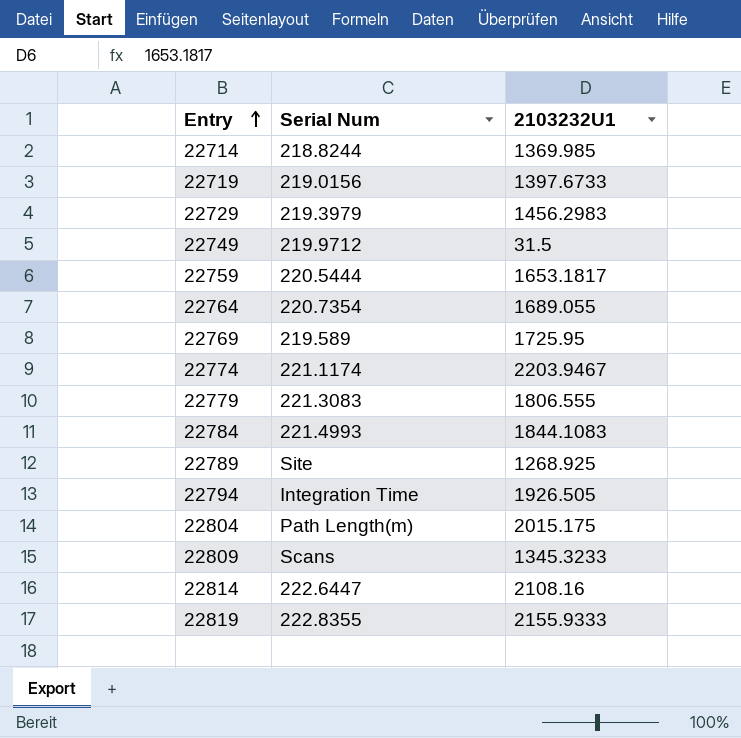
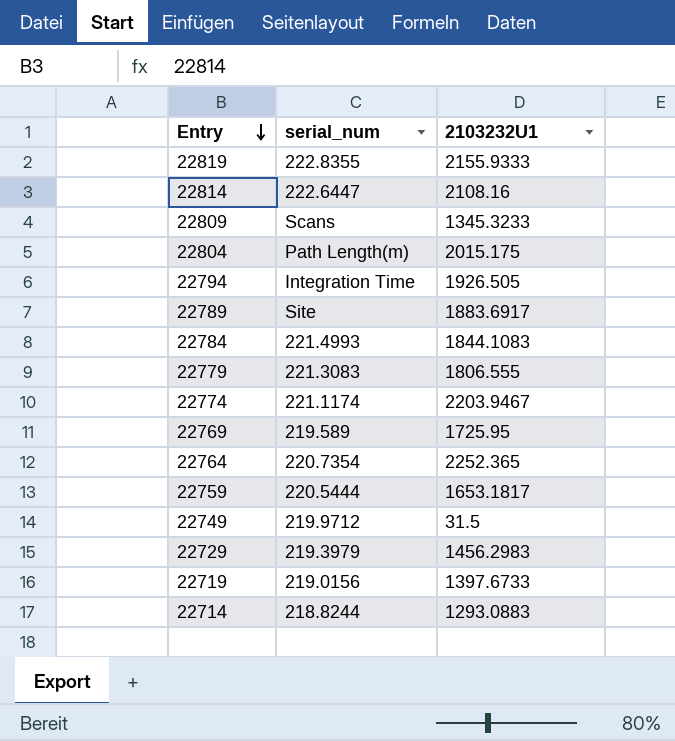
row order: Entry ascending -> Entry descending
column name: Serial Num -> serial_num
22789 | 2103232U1: 1268.925 -> 1883.6917
22764 | 2103232U1: 1689.055 -> 2252.365
22714 | 2103232U1: 1369.985 -> 1293.0883

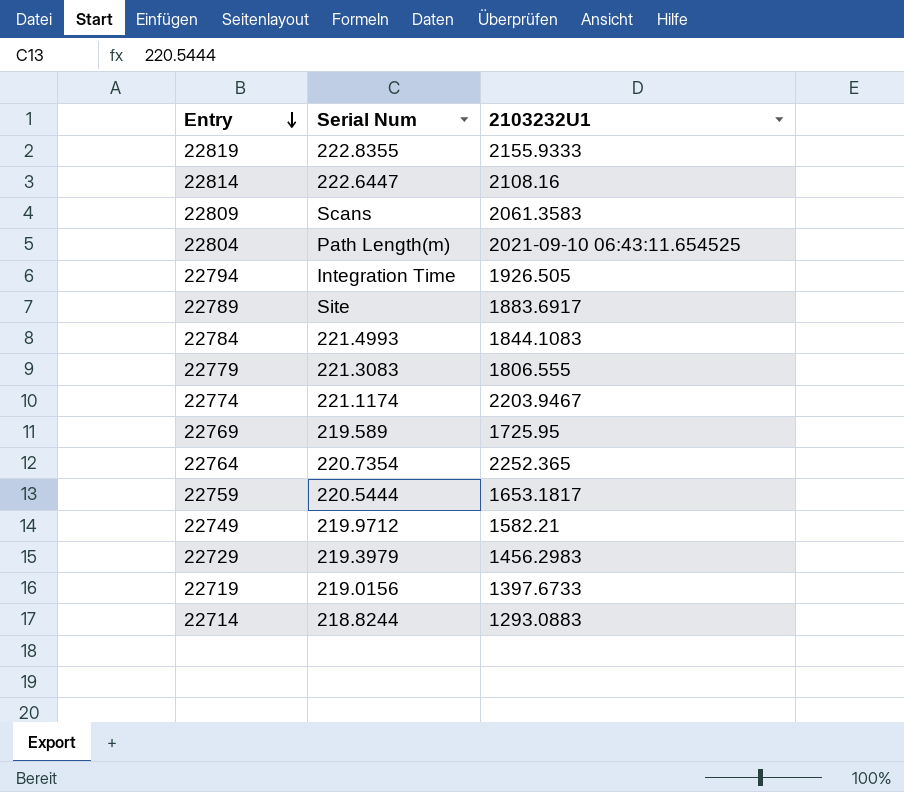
column name: serial_num -> Serial Num
22809 | 2103232U1: 1345.3233 -> 2061.3583
22804 | 2103232U1: 2015.175 -> 2021-09-10 06:43:11.654525
22749 | 2103232U1: 31.5 -> 1582.21

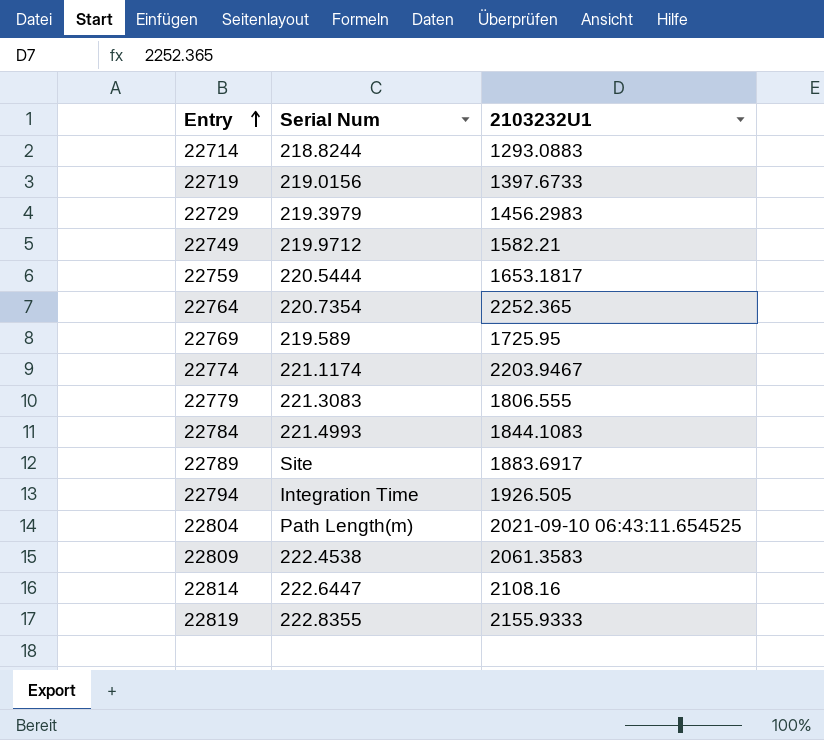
row order: Entry descending -> Entry ascending
22809 | Serial Num: Scans -> 222.4538

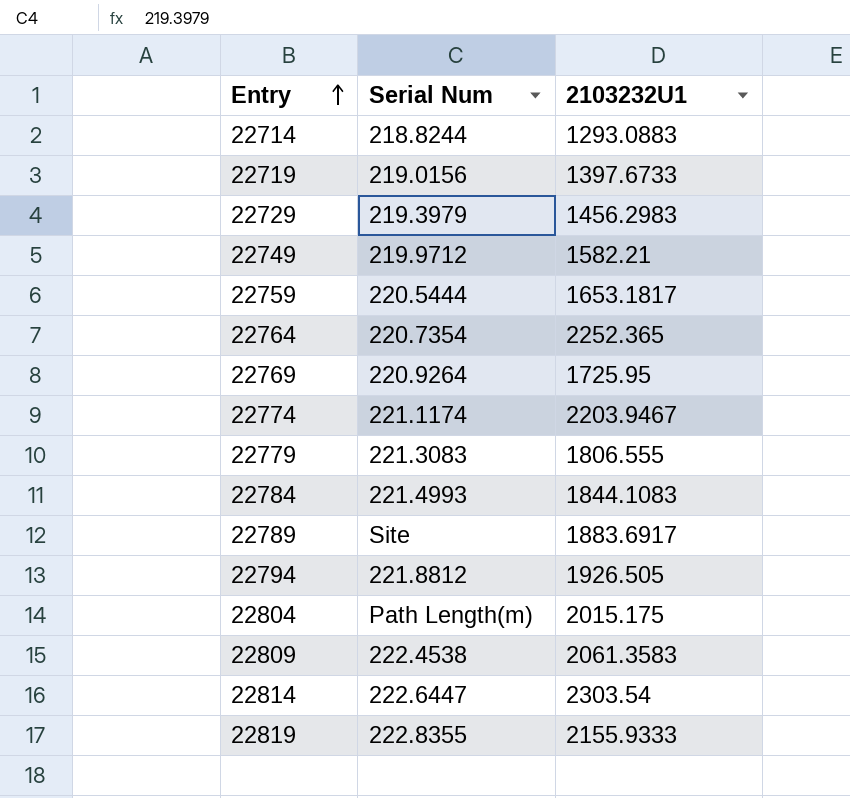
22769 | Serial Num: 219.589 -> 220.9264
22794 | Serial Num: Integration Time -> 221.8812
22804 | 2103232U1: 2021-09-10 06:43:11.654525 -> 2015.175
22814 | 2103232U1: 2108.16 -> 2303.54

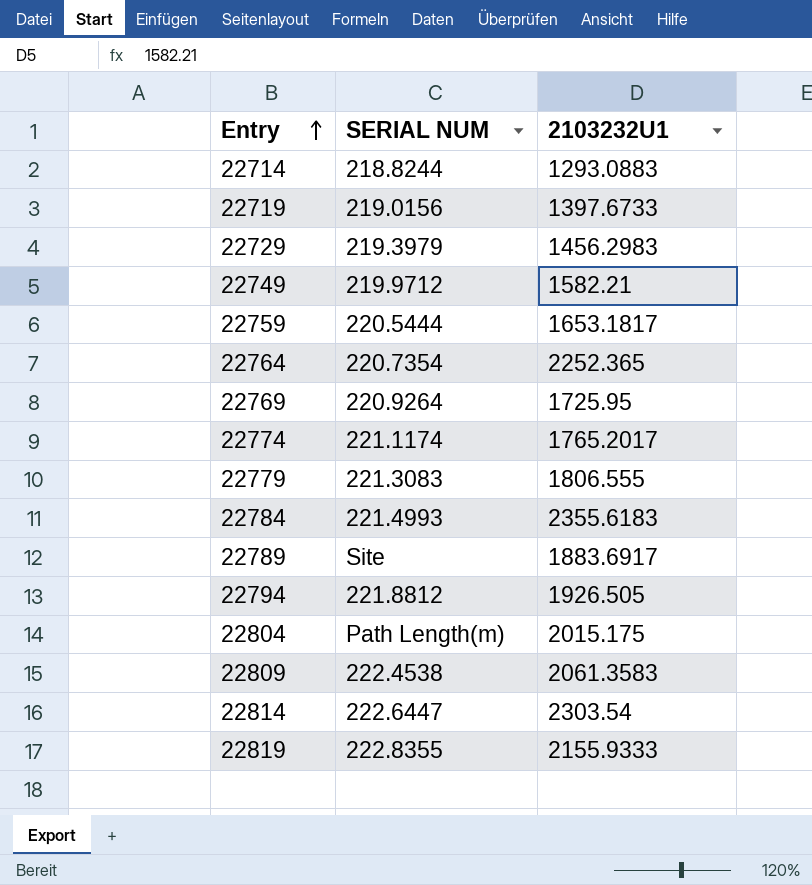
column name: Serial Num -> SERIAL NUM
22774 | 2103232U1: 2203.9467 -> 1765.2017
22784 | 2103232U1: 1844.1083 -> 2355.6183

